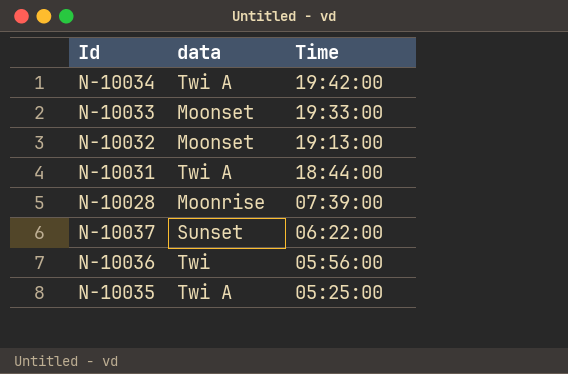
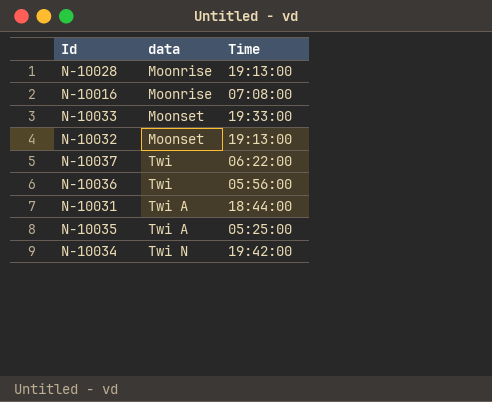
row order: Time descending -> data ascending
N-10028 | Time: 07:39:00 -> 19:13:00
row N-10016: none -> Moonrise | 07:08:00
N-10037 | data: Sunset -> Twi
N-10034 | data: Twi A -> Twi N

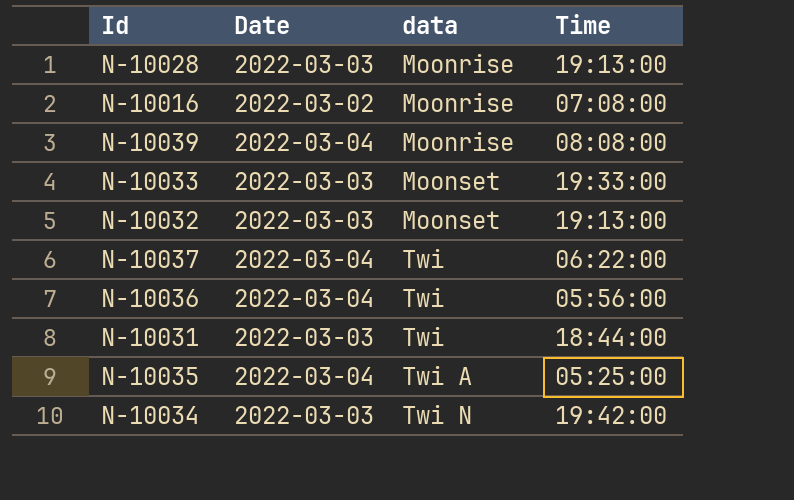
column Date | position: none -> 2
row N-10039: none -> 2022-03-04 | Moonrise | 08:08:00
N-10031 | data: Twi A -> Twi

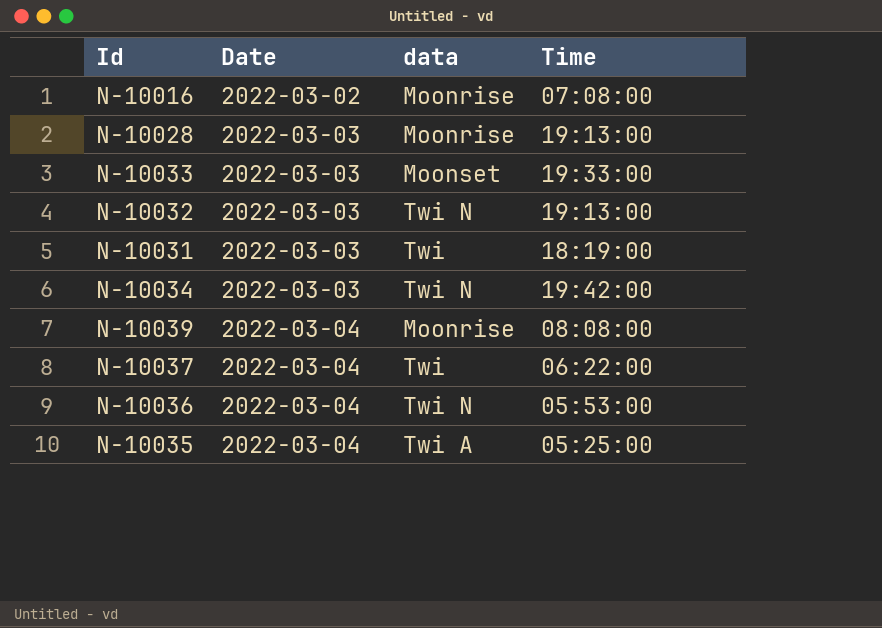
row order: data ascending -> Date ascending
N-10032 | data: Moonset -> Twi N
N-10031 | Time: 18:44:00 -> 18:19:00
N-10036 | data: Twi -> Twi N
N-10036 | Time: 05:56:00 -> 05:53:00

